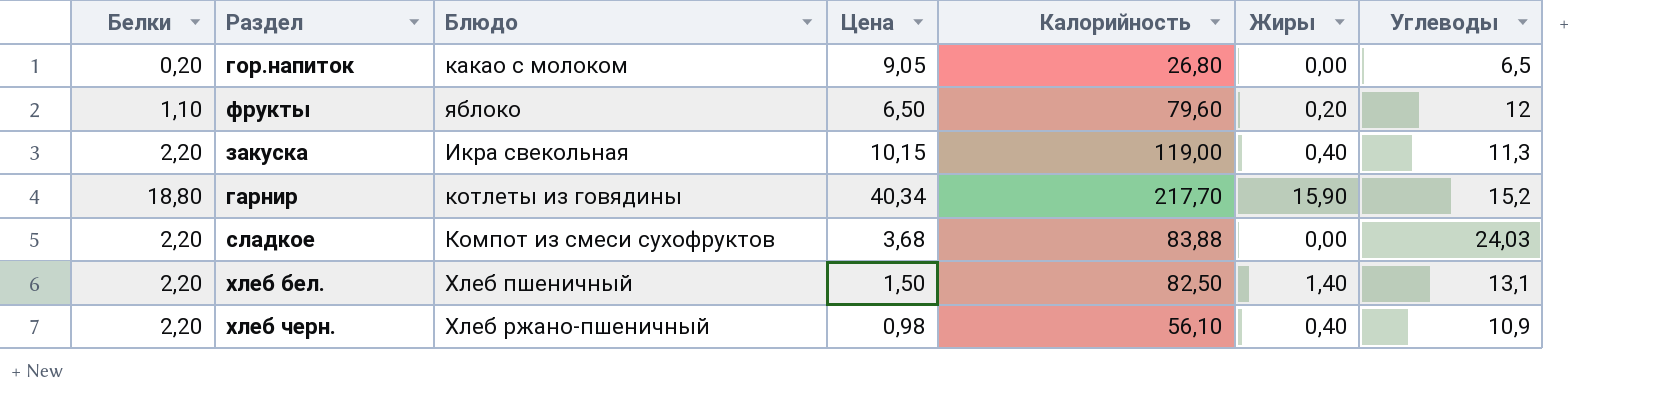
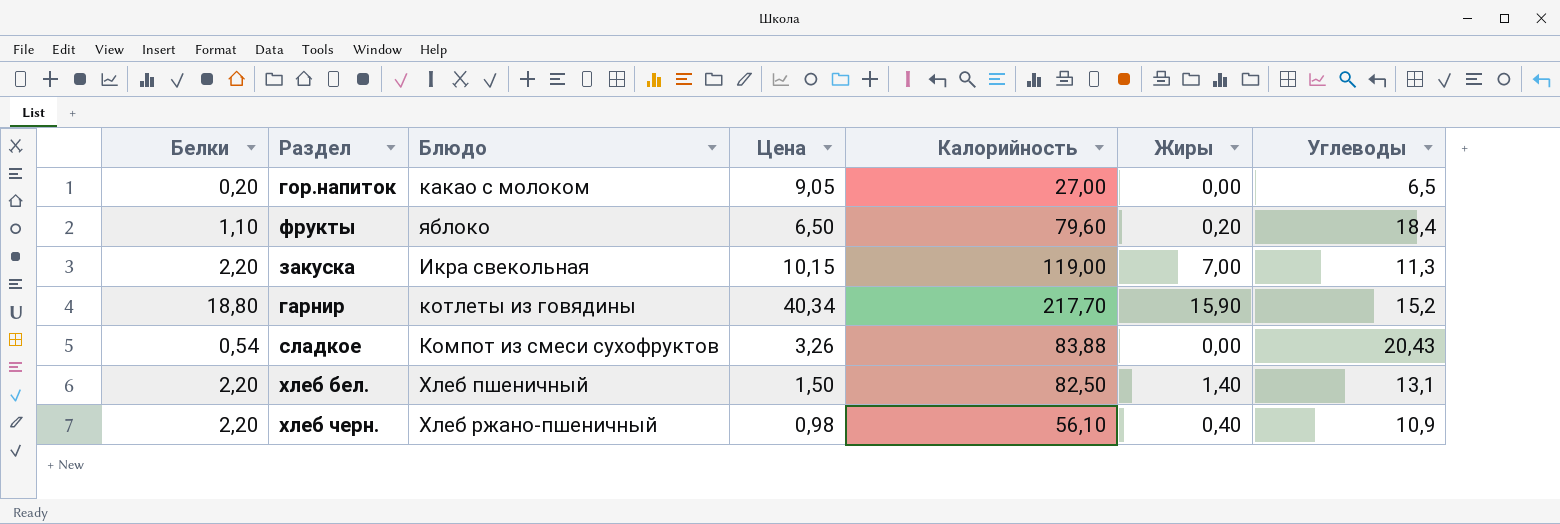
гор.напиток | Калорийность: 26,80 -> 27,00
фрукты | Углеводы: 12 -> 18,4
закуска | Жиры: 0,40 -> 7,00
сладкое | Белки: 2,20 -> 0,54
сладкое | Цена: 3,68 -> 3,26
сладкое | Углеводы: 24,03 -> 20,43

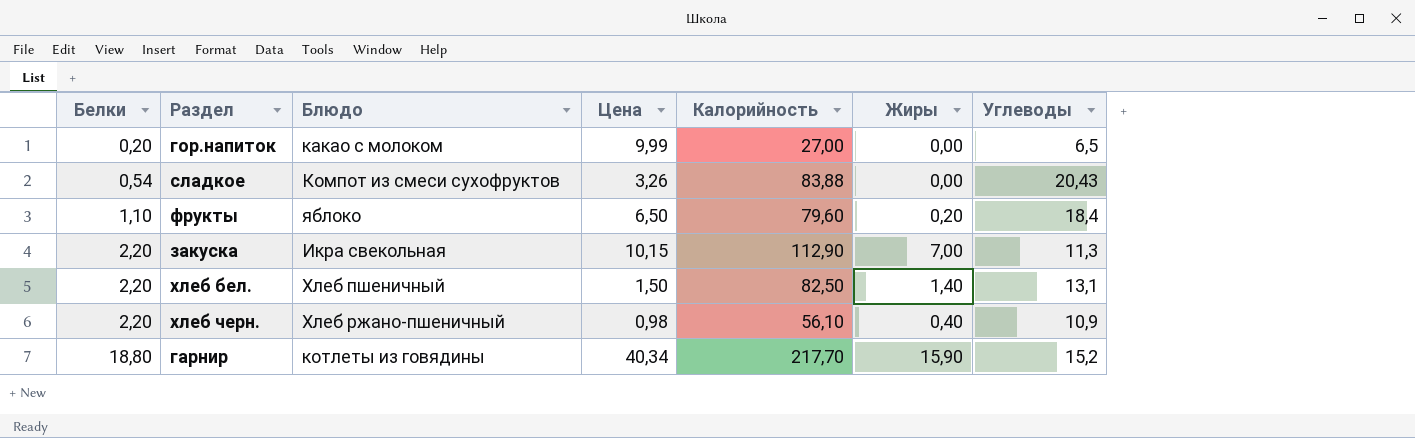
row order: none -> Белки ascending
гор.напиток | Цена: 9,05 -> 9,99
закуска | Калорийность: 119,00 -> 112,90

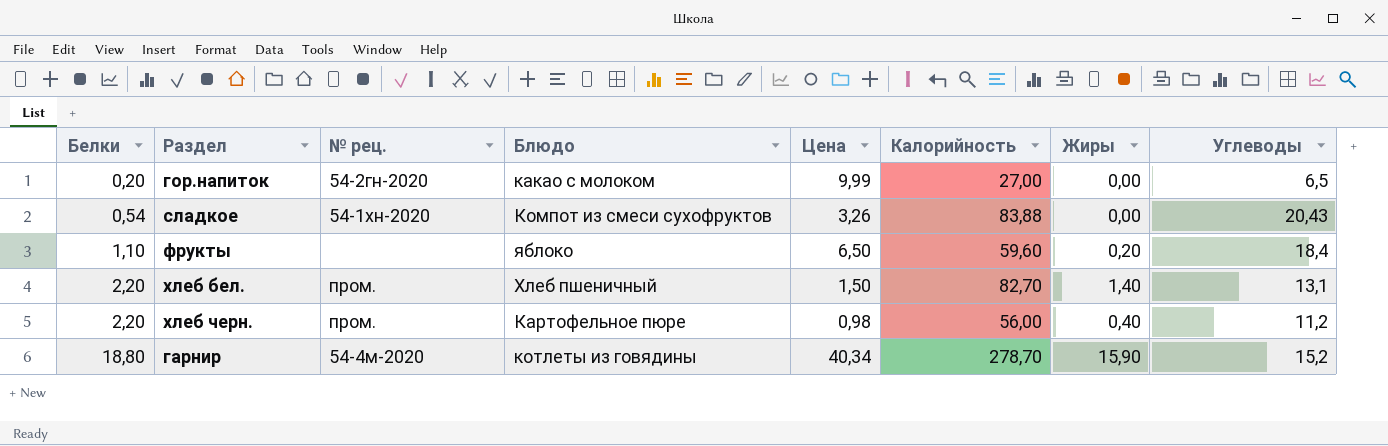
column № рец. | position: none -> 3
row закуска: 2,20 | Икра свекольная | 10,15 | 112,90 | 7,00 | 11,3 -> none
фрукты | Калорийность: 79,60 -> 59,60
хлеб бел. | Калорийность: 82,50 -> 82,70
хлеб черн. | Блюдо: Хлеб ржано-пшеничный -> Картофельное пюре
хлеб черн. | Калорийность: 56,10 -> 56,00
хлеб черн. | Углеводы: 10,9 -> 11,2
гарнир | Калорийность: 217,70 -> 278,70

